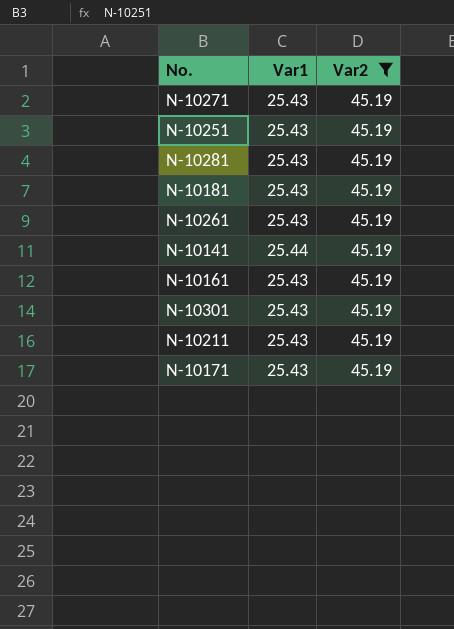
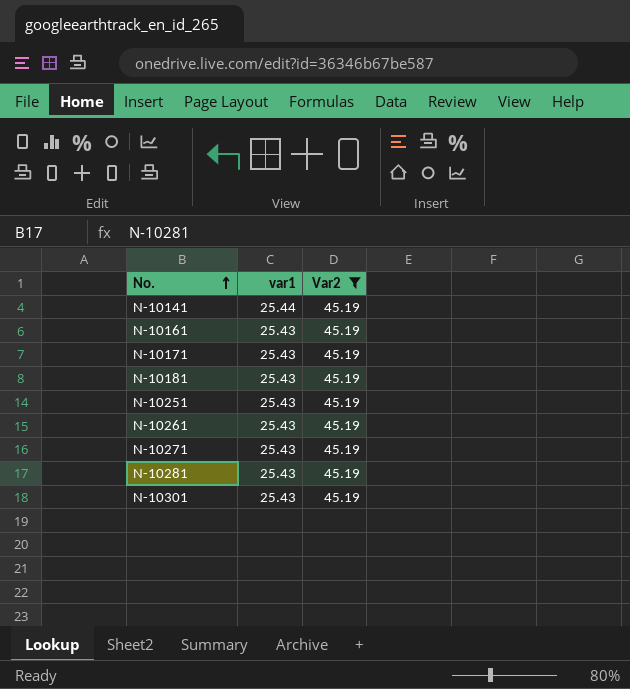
row order: none -> No. ascending
column name: Var1 -> var1
row N-10211: 25.43 | 45.19 -> none

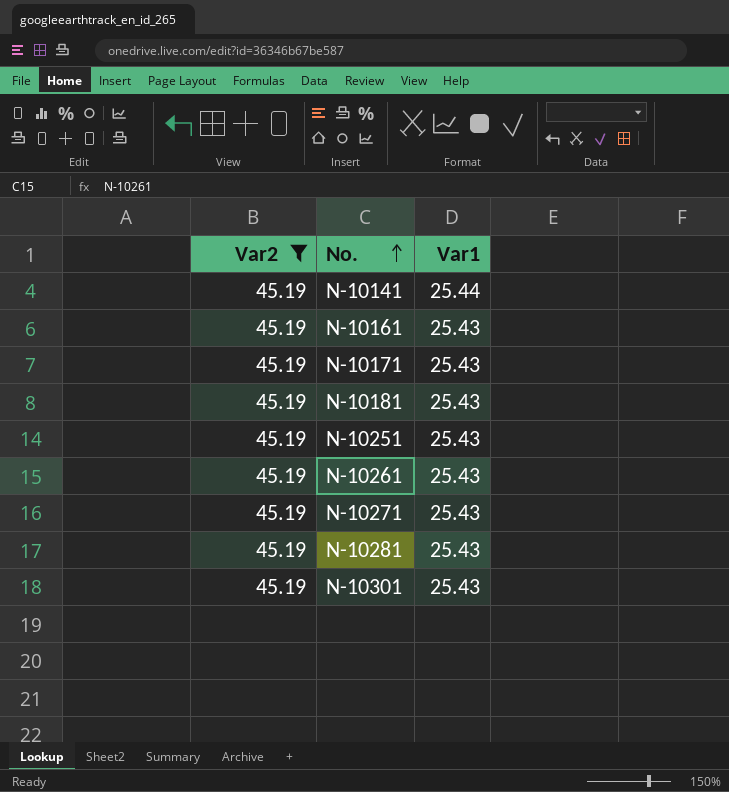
column Var2 | position: 3 -> 1
column name: var1 -> Var1

